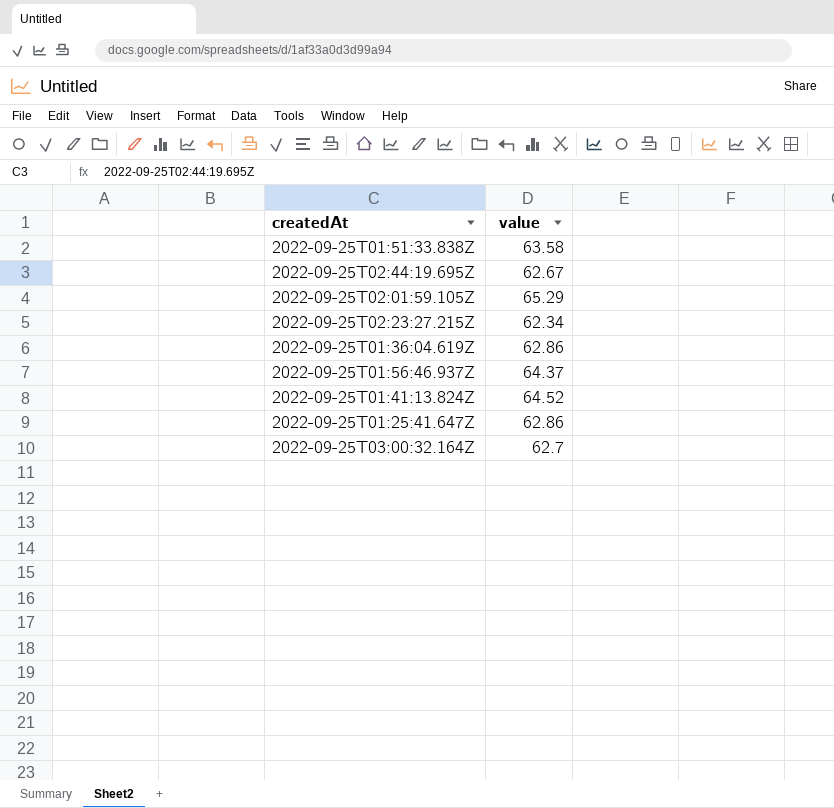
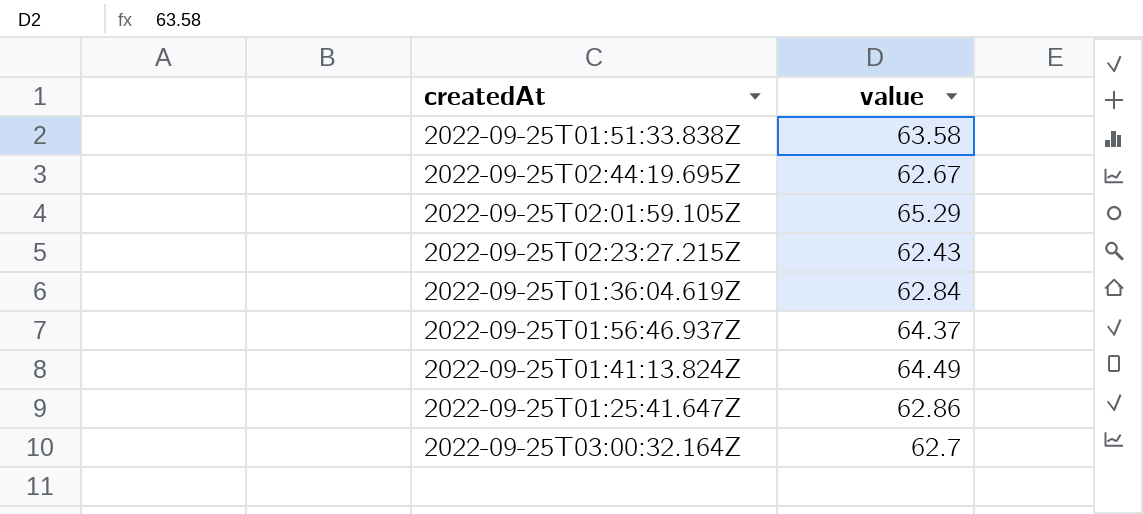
2022-09-25T02:23:27.215Z | value: 62.34 -> 62.43
2022-09-25T01:36:04.619Z | value: 62.86 -> 62.84
2022-09-25T01:41:13.824Z | value: 64.52 -> 64.49

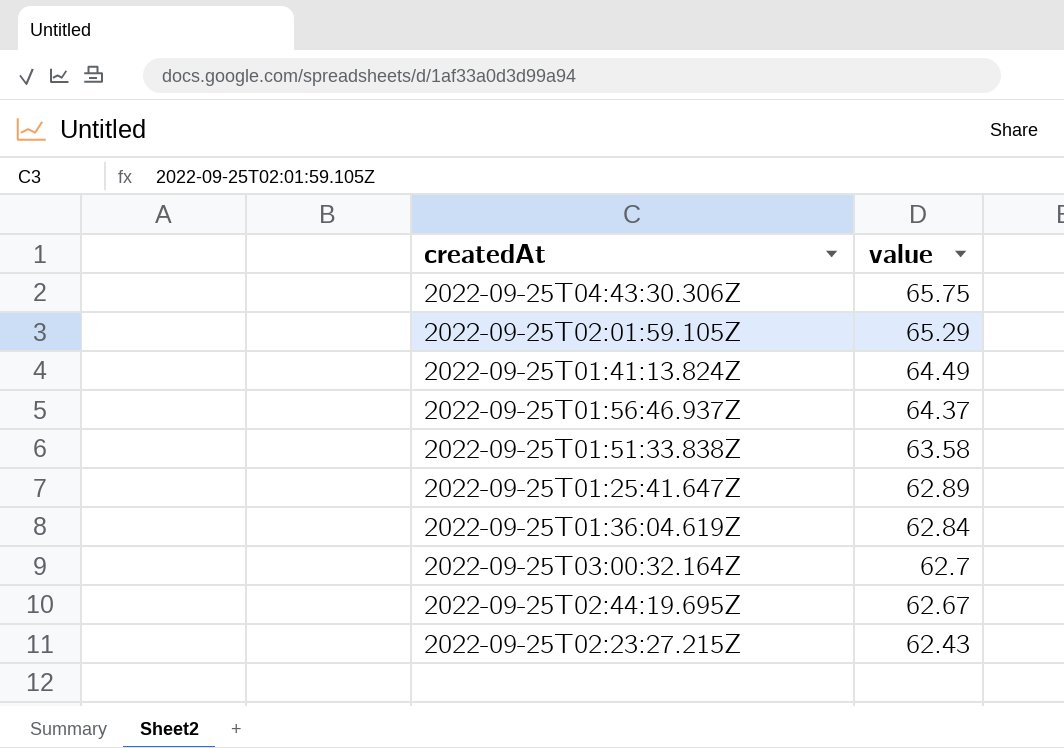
row order: none -> value descending
row 2022-09-25T04:43:30.306Z: none -> 65.75
2022-09-25T01:25:41.647Z | value: 62.86 -> 62.89

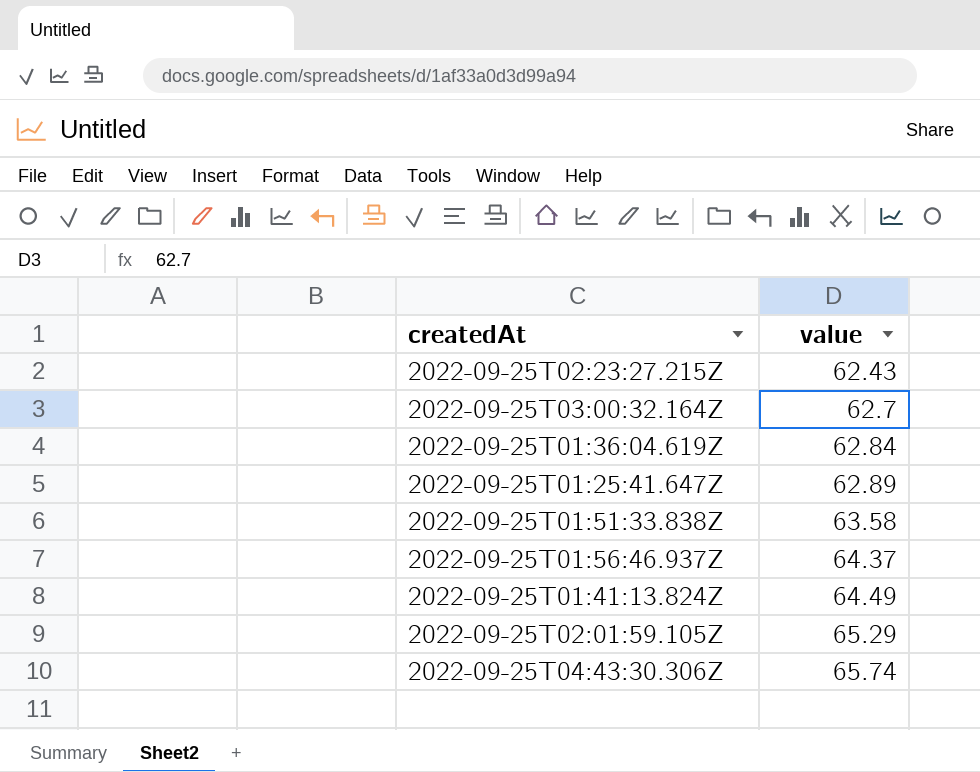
row order: value descending -> value ascending
row 2022-09-25T02:44:19.695Z: 62.67 -> none
2022-09-25T04:43:30.306Z | value: 65.75 -> 65.74

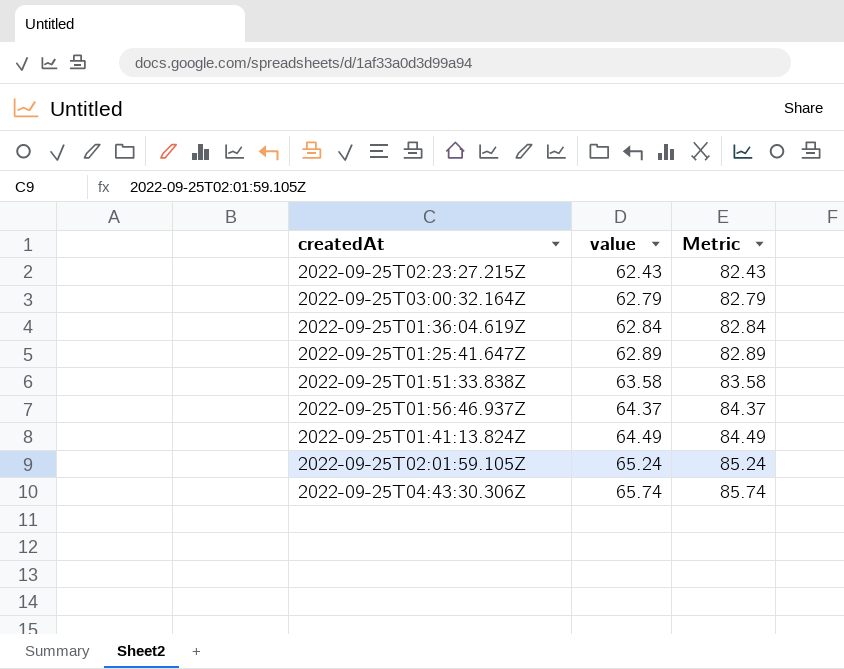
column Metric | formula: none -> [value] + 20
2022-09-25T03:00:32.164Z | value: 62.7 -> 62.79
2022-09-25T02:01:59.105Z | value: 65.29 -> 65.24

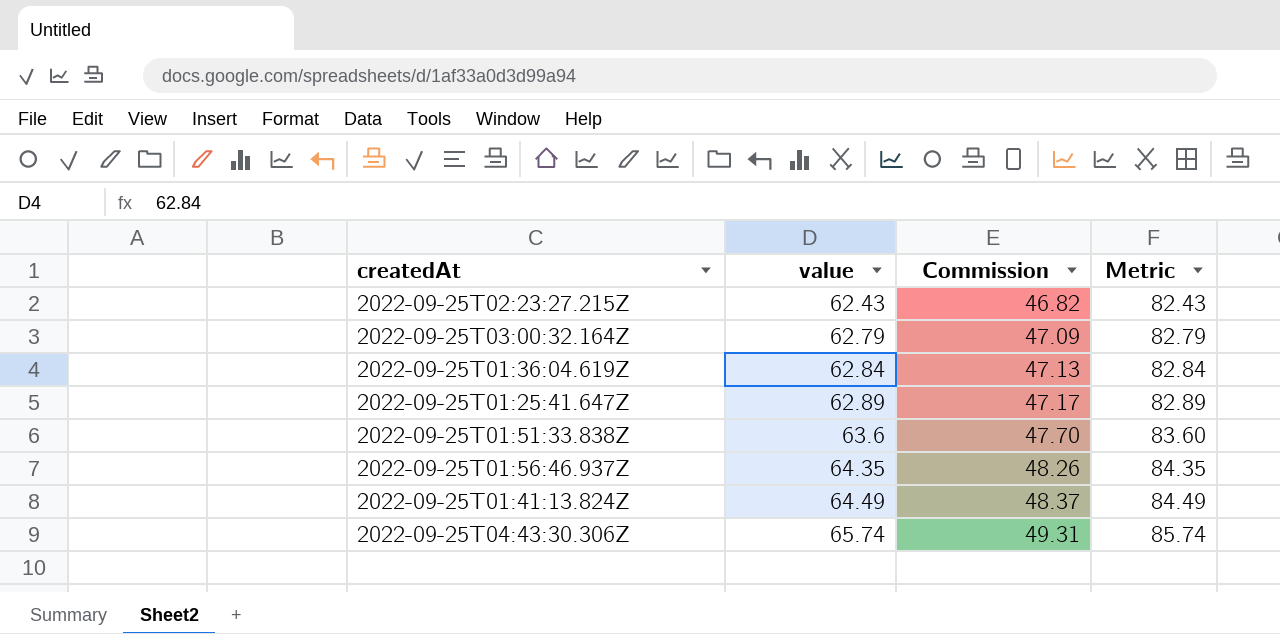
column Commission | formula: none -> [value] * 0.75
row 2022-09-25T02:01:59.105Z: 65.24 | 85.24 -> none
2022-09-25T01:51:33.838Z | value: 63.58 -> 63.6
2022-09-25T01:51:33.838Z | Metric: 83.58 -> 83.60
2022-09-25T01:56:46.937Z | value: 64.37 -> 64.35
2022-09-25T01:56:46.937Z | Metric: 84.37 -> 84.35

